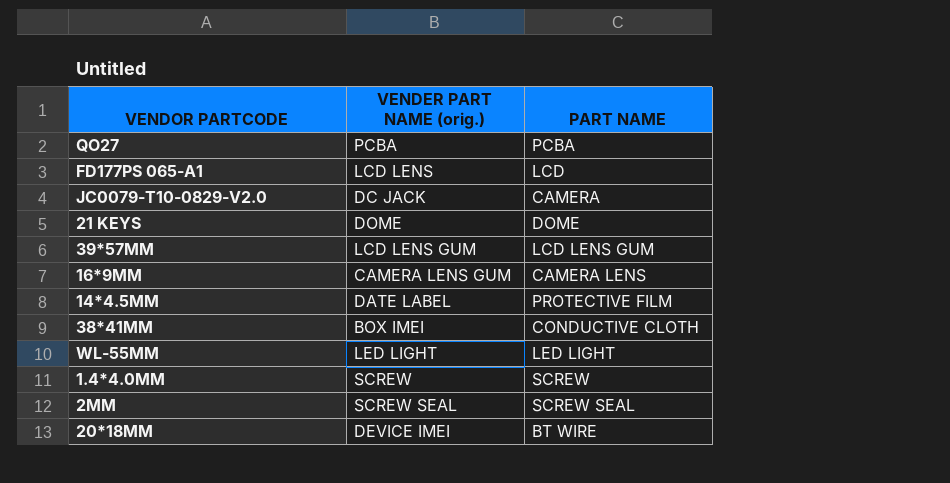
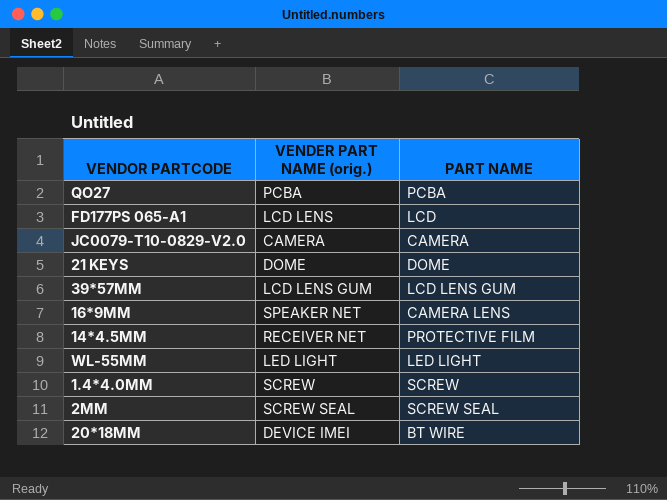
row 38*41MM: BOX IMEI | CONDUCTIVE CLOTH -> none
JC0079-T10-0829-V2.0 | VENDER PART NAME (orig.): DC JACK -> CAMERA
16*9MM | VENDER PART NAME (orig.): CAMERA LENS GUM -> SPEAKER NET
14*4.5MM | VENDER PART NAME (orig.): DATE LABEL -> RECEIVER NET

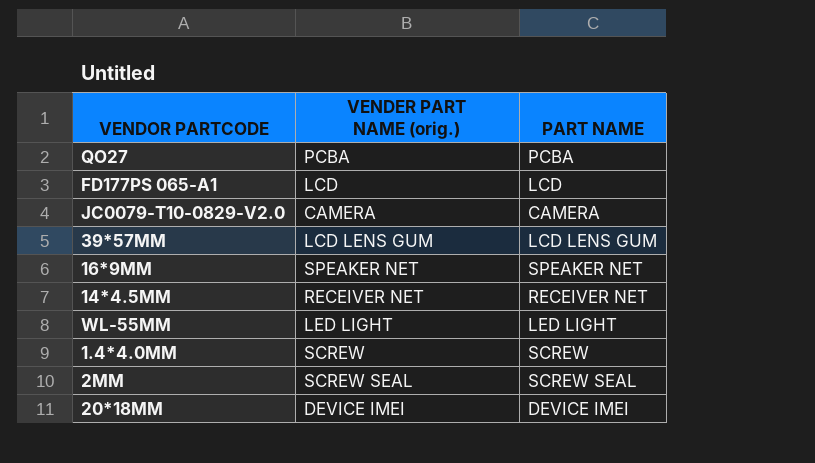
row 21 KEYS: DOME | DOME -> none
FD177PS 065-A1 | VENDER PART NAME (orig.): LCD LENS -> LCD
16*9MM | PART NAME: CAMERA LENS -> SPEAKER NET
14*4.5MM | PART NAME: PROTECTIVE FILM -> RECEIVER NET
20*18MM | PART NAME: BT WIRE -> DEVICE IMEI

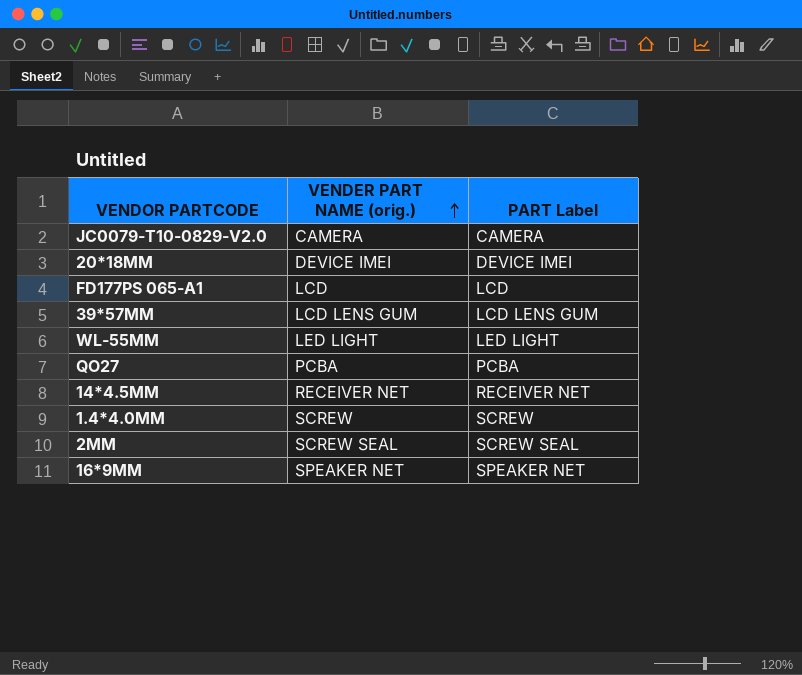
row order: none -> VENDER PART NAME (orig.) ascending
column name: PART NAME -> PART Label

